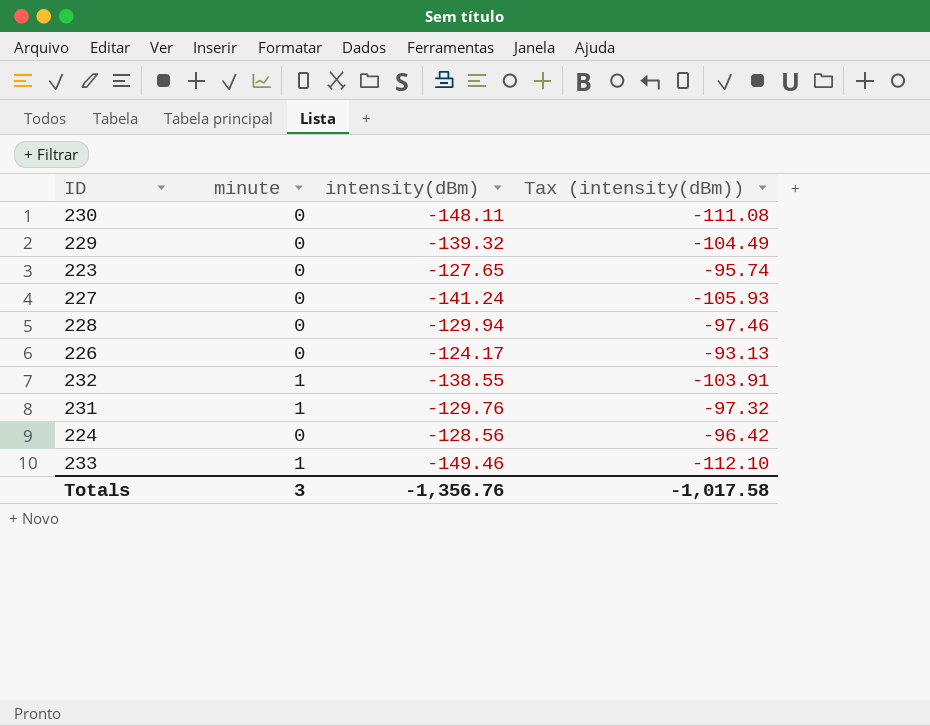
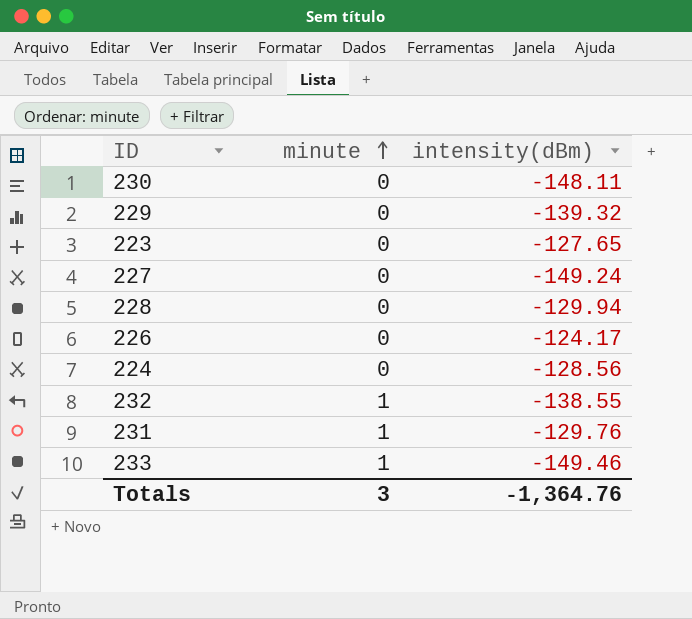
row order: none -> minute ascending
column Tax (intensity(dBm)) | formula: [intensity(dBm)] * 0.75 -> none
227 | intensity(dBm): -141.24 -> -149.24
Totals | intensity(dBm): -1,356.76 -> -1,364.76

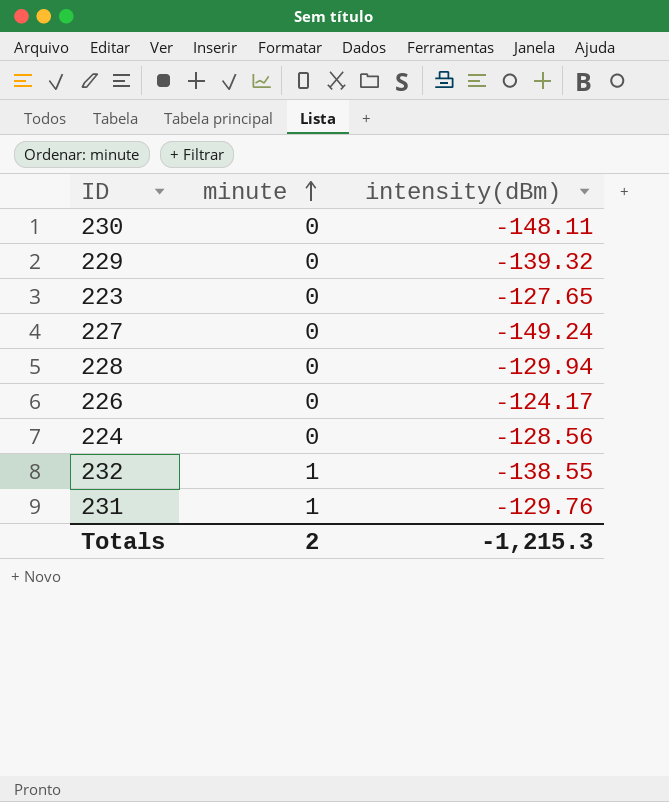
row 233: 1 | -149.46 -> none
Totals | minute: 3 -> 2
Totals | intensity(dBm): -1,364.76 -> -1,215.3

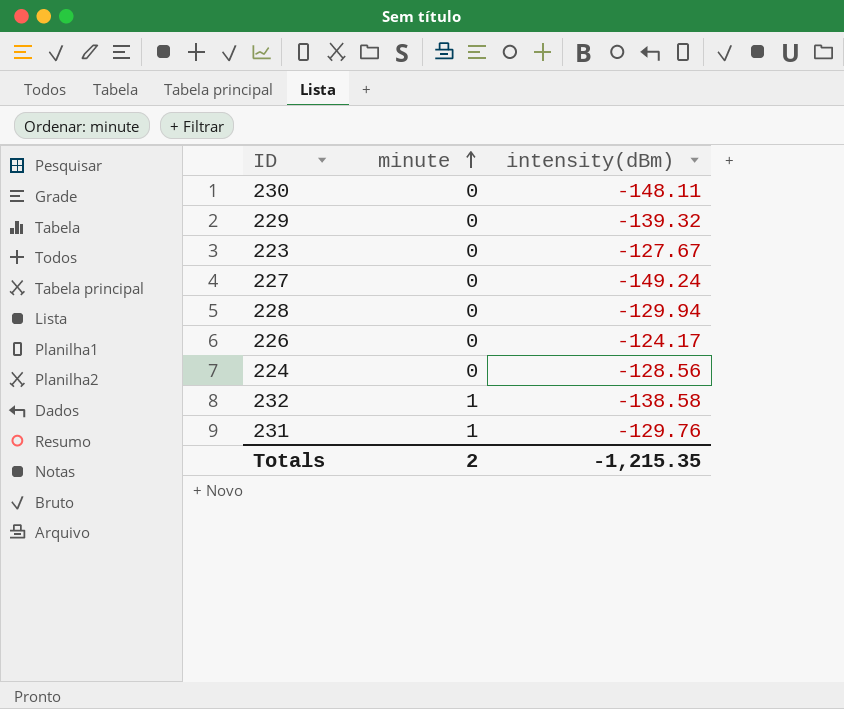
223 | intensity(dBm): -127.65 -> -127.67
232 | intensity(dBm): -138.55 -> -138.58
Totals | intensity(dBm): -1,215.3 -> -1,215.35

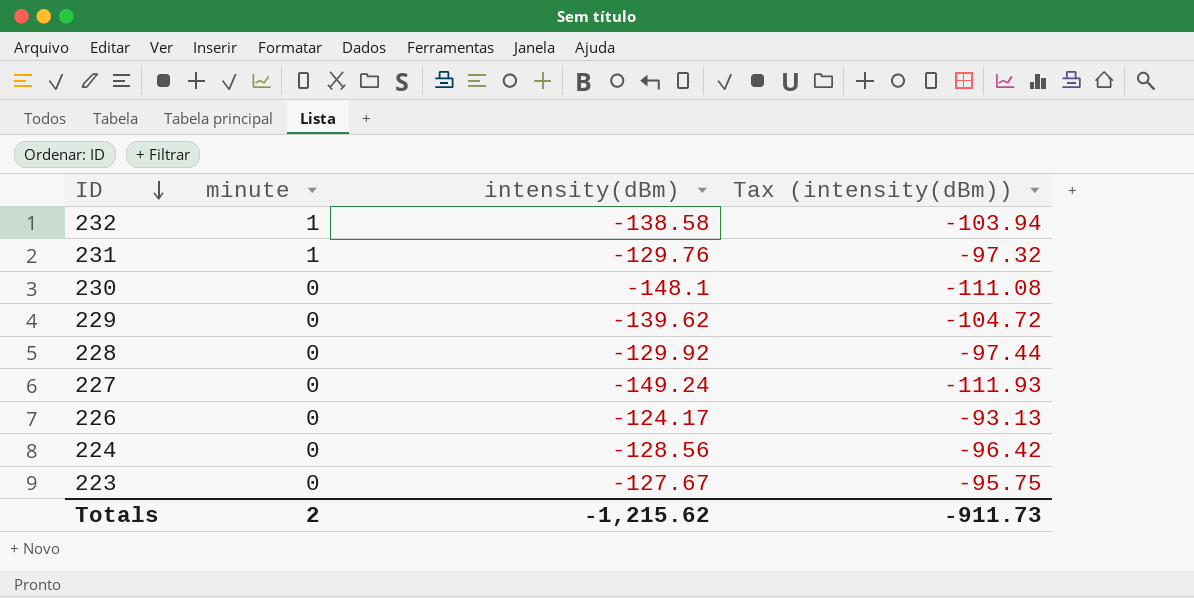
row order: minute ascending -> ID descending
column Tax (intensity(dBm)) | formula: none -> [intensity(dBm)] * 0.75
230 | intensity(dBm): -148.11 -> -148.1
229 | intensity(dBm): -139.32 -> -139.62
228 | intensity(dBm): -129.94 -> -129.92
Totals | intensity(dBm): -1,215.35 -> -1,215.62

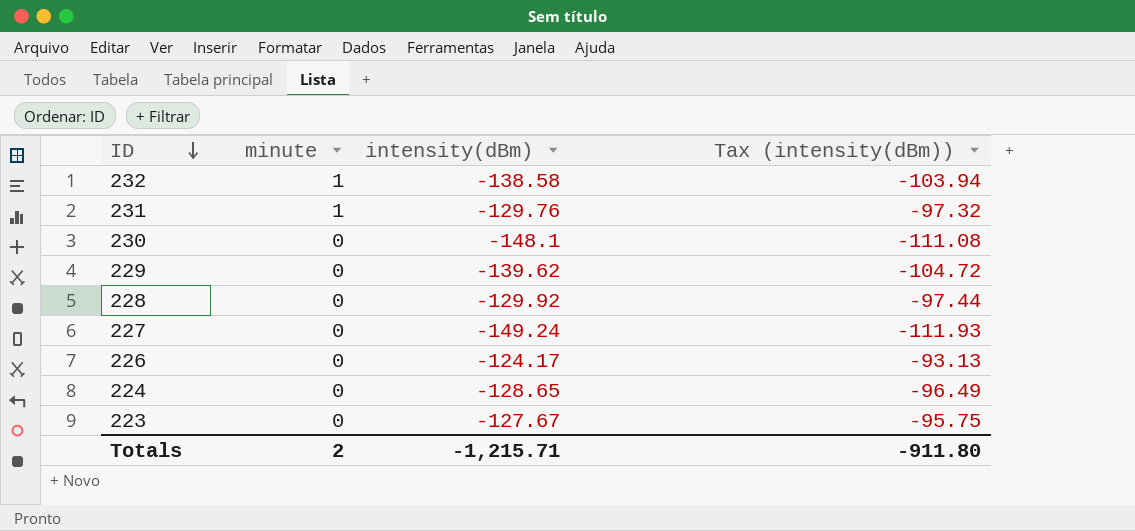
224 | intensity(dBm): -128.56 -> -128.65
224 | Tax (intensity(dBm)): -96.42 -> -96.49
Totals | intensity(dBm): -1,215.62 -> -1,215.71
Totals | Tax (intensity(dBm)): -911.73 -> -911.80

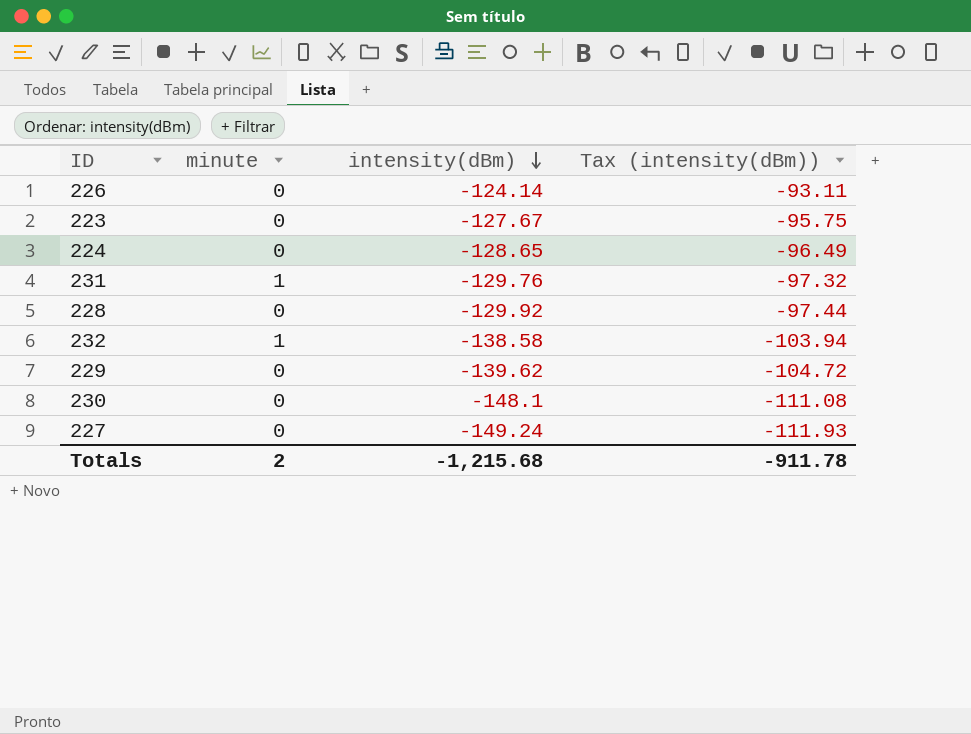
row order: ID descending -> intensity(dBm) descending
226 | intensity(dBm): -124.17 -> -124.14
226 | Tax (intensity(dBm)): -93.13 -> -93.11
Totals | intensity(dBm): -1,215.71 -> -1,215.68
Totals | Tax (intensity(dBm)): -911.80 -> -911.78

